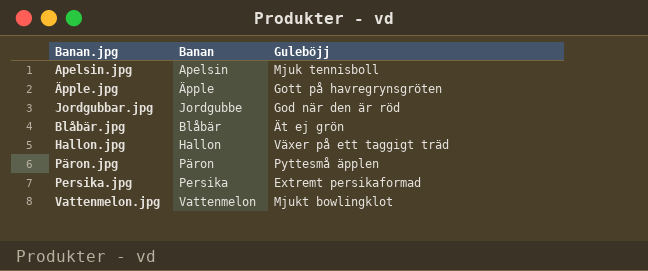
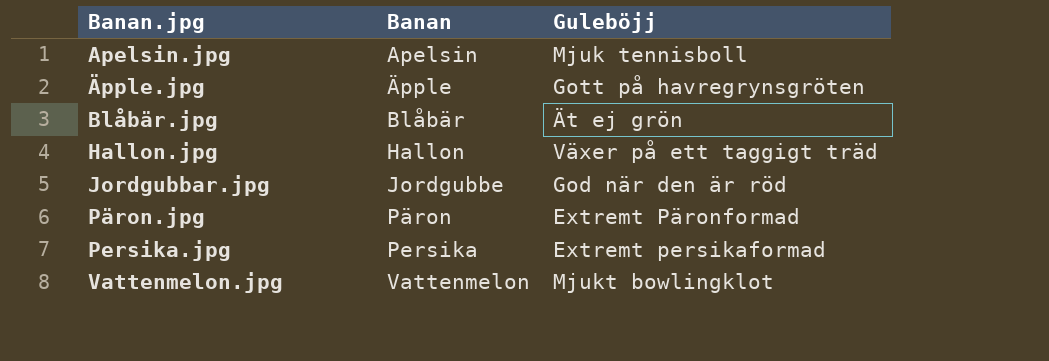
row order: none -> Banan.jpg ascending
Päron.jpg | Guleböjj: Pyttesmå äpplen -> Extremt Päronformad

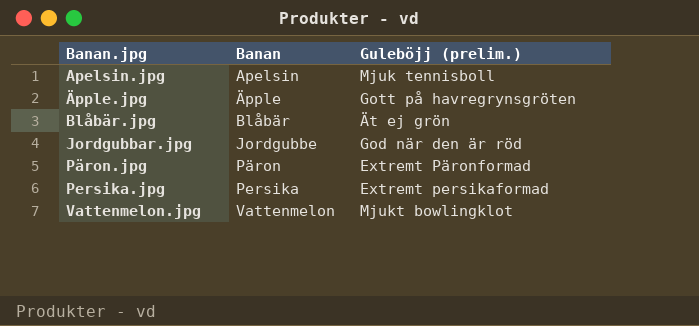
column name: Guleböjj -> Guleböjj (prelim.)
row Hallon.jpg: Hallon | Växer på ett taggigt träd -> none

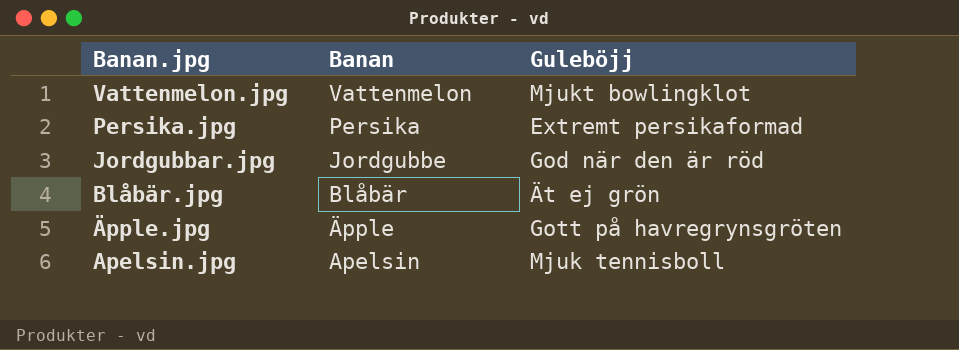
row order: Banan.jpg ascending -> Banan.jpg descending
column name: Guleböjj (prelim.) -> Guleböjj
row Päron.jpg: Päron | Extremt Päronformad -> none

